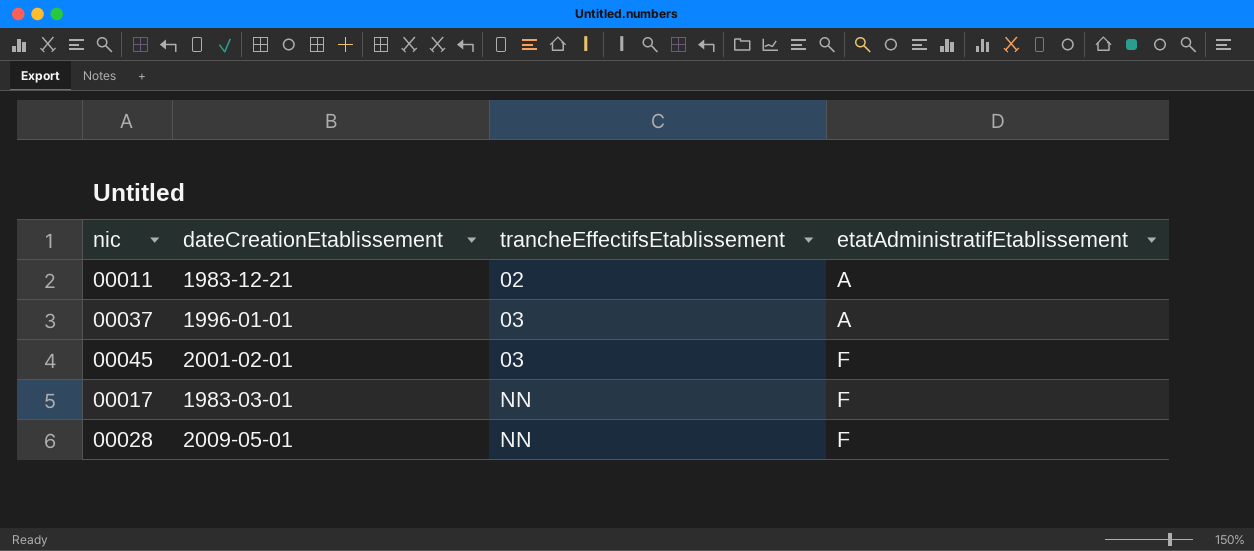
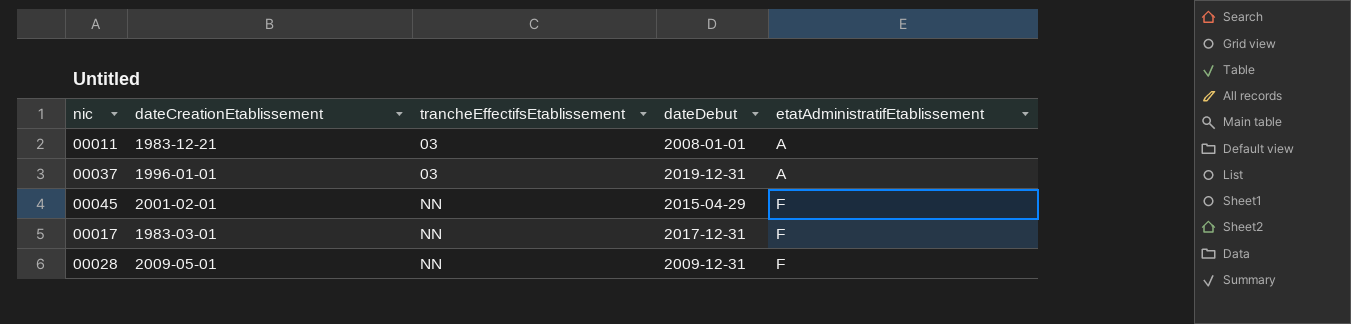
column dateDebut | position: none -> 4
00011 | trancheEffectifsEtablissement: 02 -> 03
00045 | trancheEffectifsEtablissement: 03 -> NN

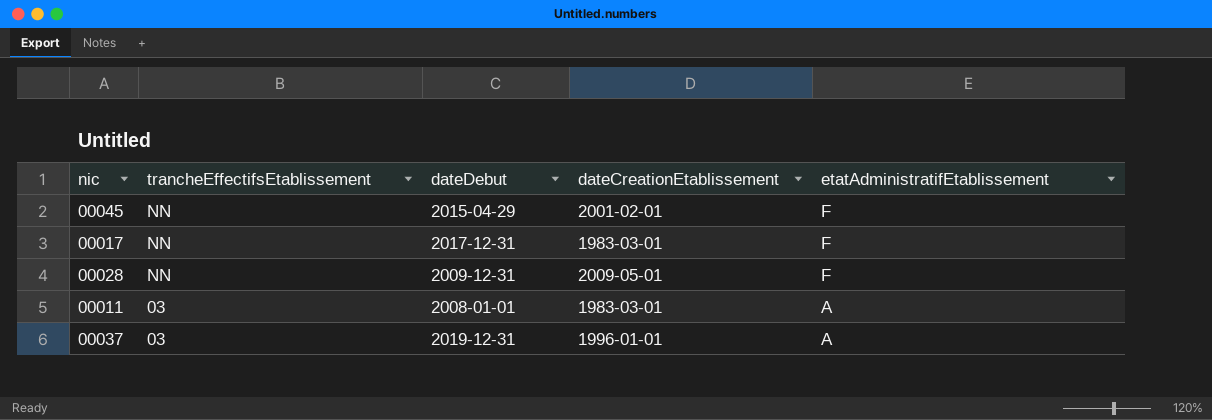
row order: trancheEffectifsEtablissement ascending -> trancheEffectifsEtablissement descending
column dateCreationEtablissement | position: 2 -> 4
00011 | dateCreationEtablissement: 1983-12-21 -> 1983-03-01

